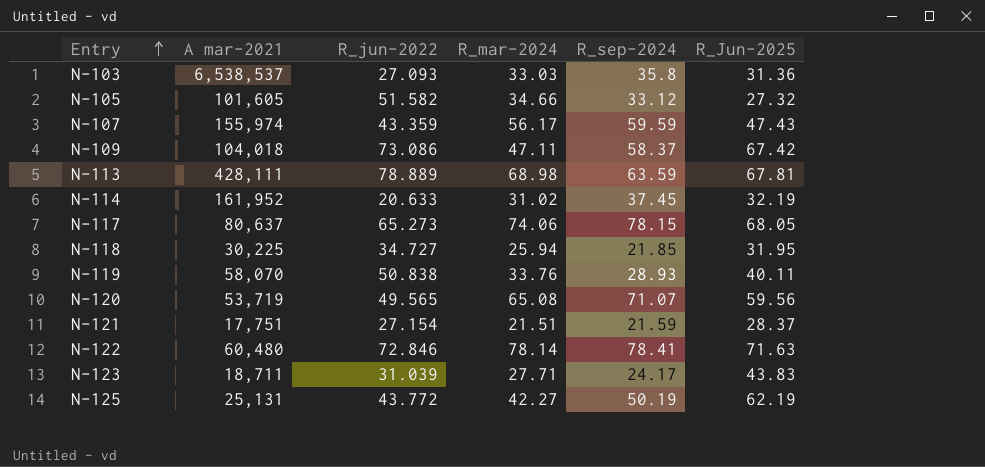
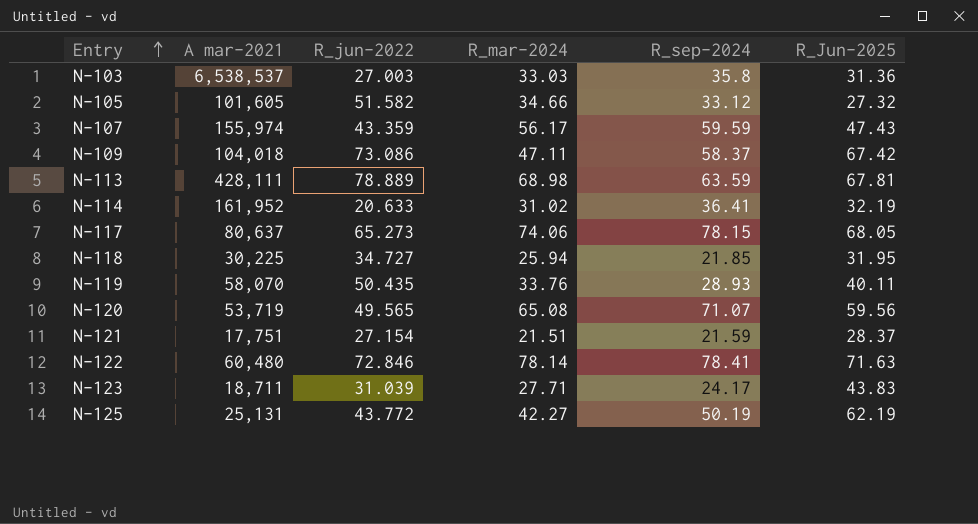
N-103 | R_jun-2022: 27.093 -> 27.003
N-114 | R_sep-2024: 37.45 -> 36.41
N-119 | R_jun-2022: 50.838 -> 50.435

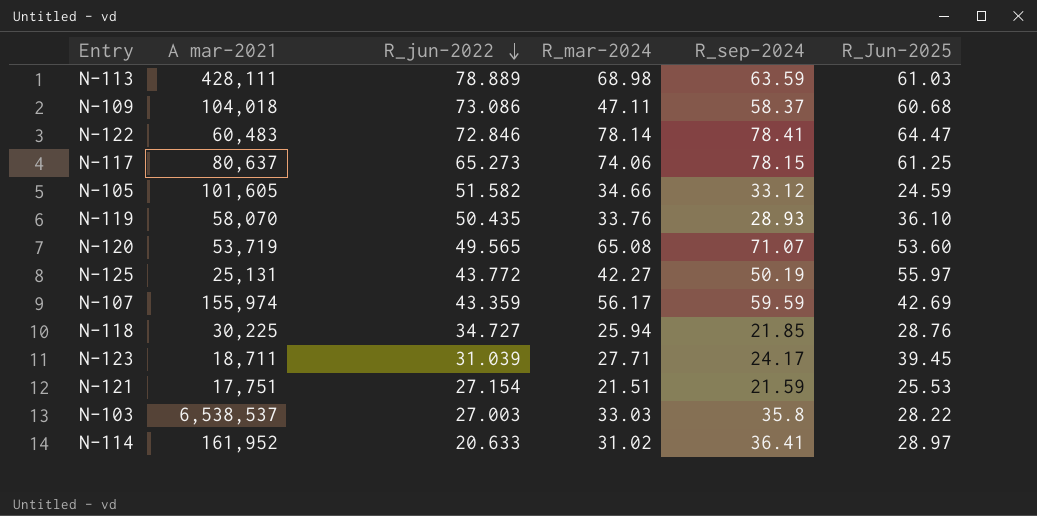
row order: Entry ascending -> R_jun-2022 descending
N-113 | R_Jun-2025: 67.81 -> 61.03
N-109 | R_Jun-2025: 67.42 -> 60.68
N-122 | A mar-2021: 60,480 -> 60,483
N-122 | R_Jun-2025: 71.63 -> 64.47
N-117 | R_Jun-2025: 68.05 -> 61.25
N-105 | R_Jun-2025: 27.32 -> 24.59
N-119 | R_Jun-2025: 40.11 -> 36.10
N-120 | R_Jun-2025: 59.56 -> 53.60
N-125 | R_Jun-2025: 62.19 -> 55.97
N-107 | R_Jun-2025: 47.43 -> 42.69
N-118 | R_Jun-2025: 31.95 -> 28.76
N-123 | R_Jun-2025: 43.83 -> 39.45
N-121 | R_Jun-2025: 28.37 -> 25.53
N-103 | R_Jun-2025: 31.36 -> 28.22
N-114 | R_Jun-2025: 32.19 -> 28.97

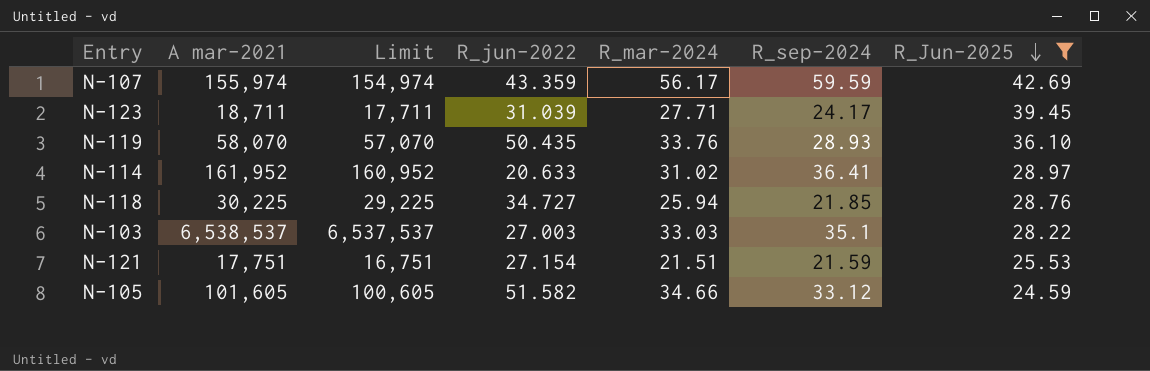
filter: none -> R_Jun-2025 <= 42.69
row order: R_jun-2022 descending -> R_Jun-2025 descending
column Limit | formula: none -> [A mar-2021] - 1000
N-103 | R_sep-2024: 35.8 -> 35.1

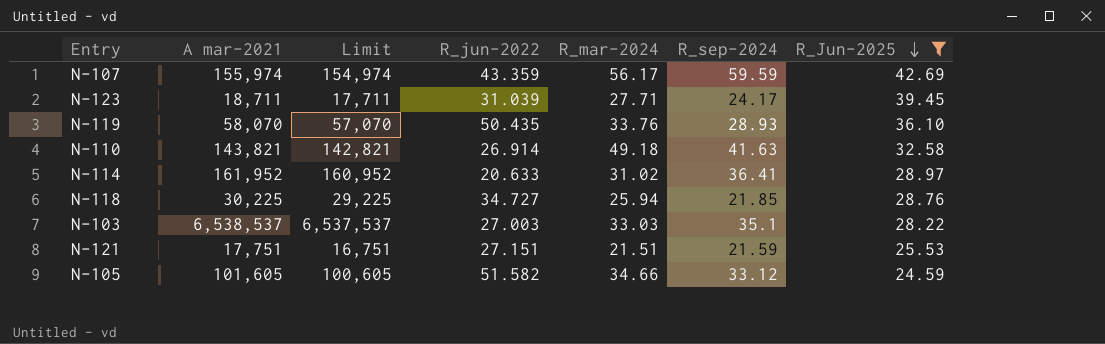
row N-110: none -> 143,821 | 142,821 | 26.914 | 49.18 | 41.63 | 32.58
N-121 | R_jun-2022: 27.154 -> 27.151

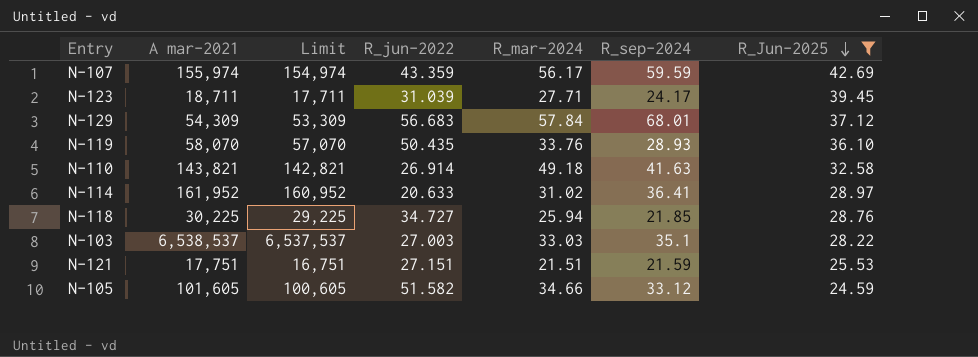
row N-129: none -> 54,309 | 53,309 | 56.683 | 57.84 | 68.01 | 37.12

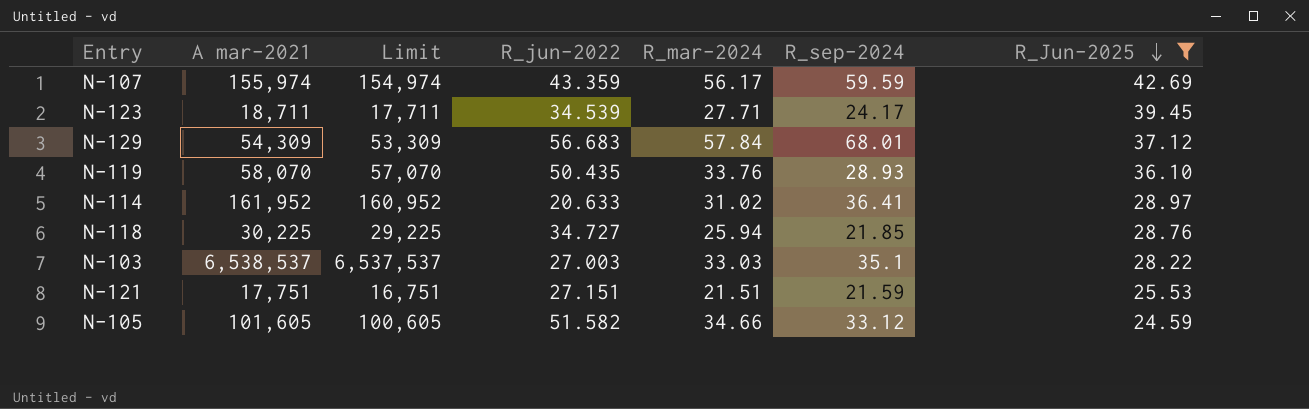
row N-110: 143,821 | 142,821 | 26.914 | 49.18 | 41.63 | 32.58 -> none
N-123 | R_jun-2022: 31.039 -> 34.539

